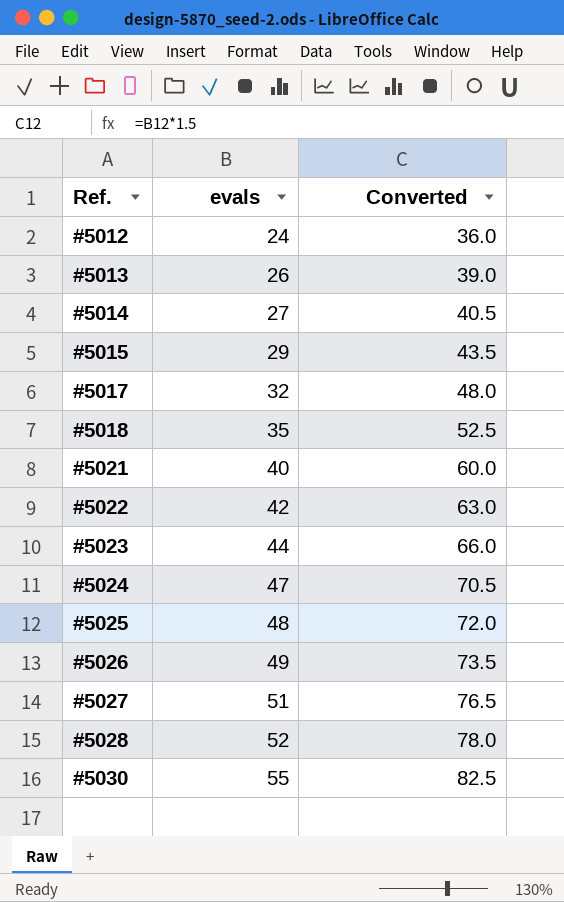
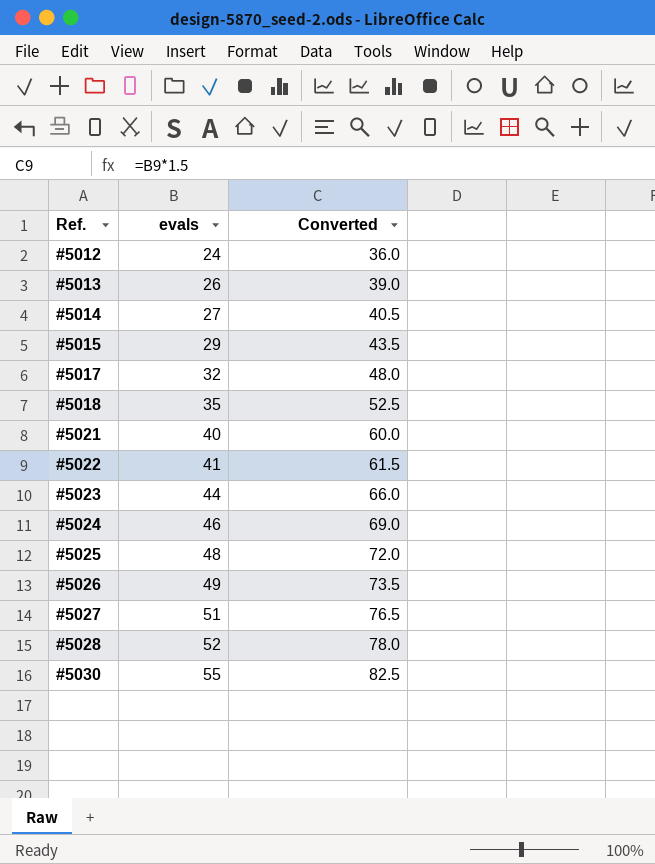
#5022 | evals: 42 -> 41
#5022 | Converted: 63.0 -> 61.5
#5024 | evals: 47 -> 46
#5024 | Converted: 70.5 -> 69.0

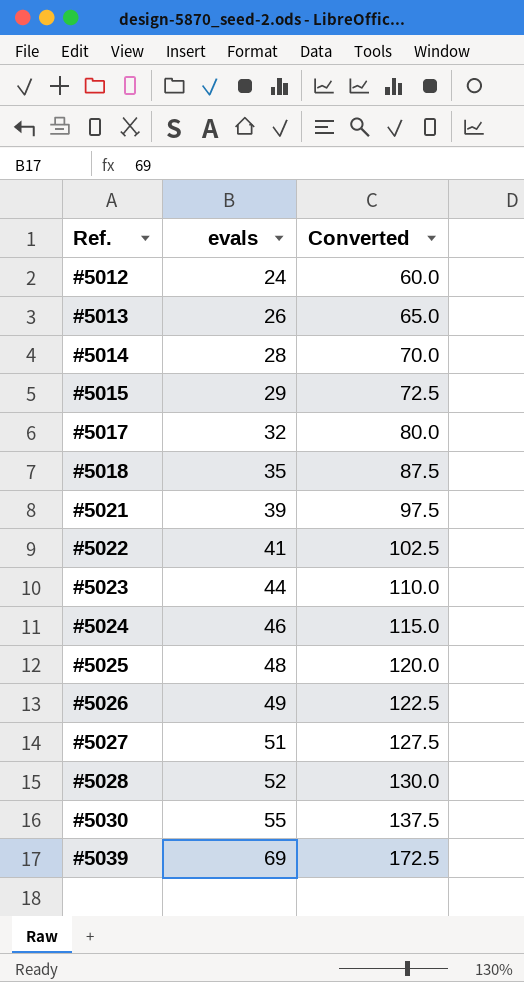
column Converted | formula: [evals] * 1.5 -> [evals] * 2.5
#5014 | evals: 27 -> 28
#5021 | evals: 40 -> 39
row #5039: none -> 69 | 172.5

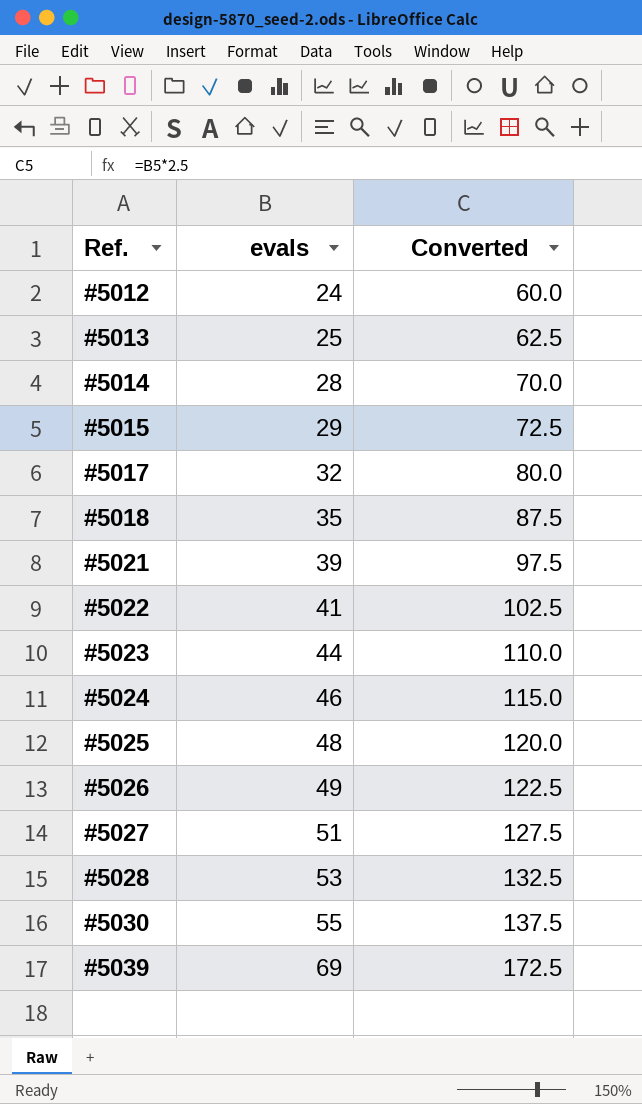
#5013 | evals: 26 -> 25
#5013 | Converted: 65.0 -> 62.5
#5028 | evals: 52 -> 53
#5028 | Converted: 130.0 -> 132.5

